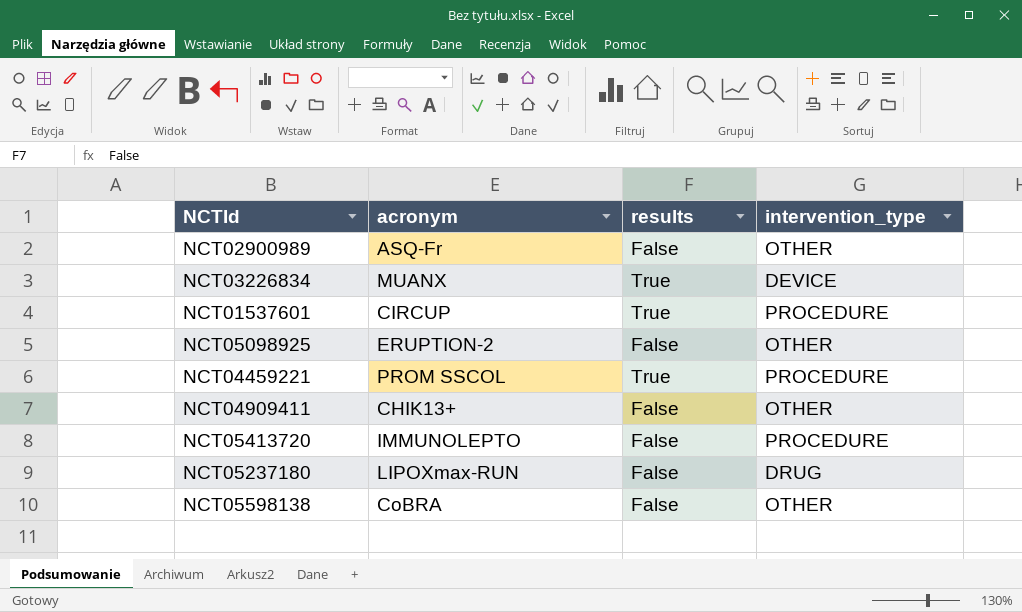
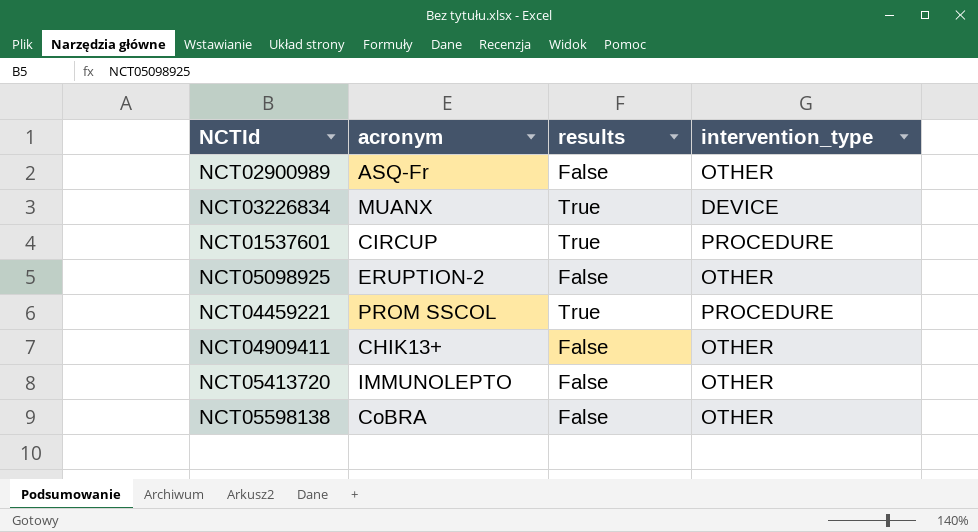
row NCT05237180: LIPOXmax-RUN | False | DRUG -> none
NCT05413720 | intervention_type: PROCEDURE -> OTHER

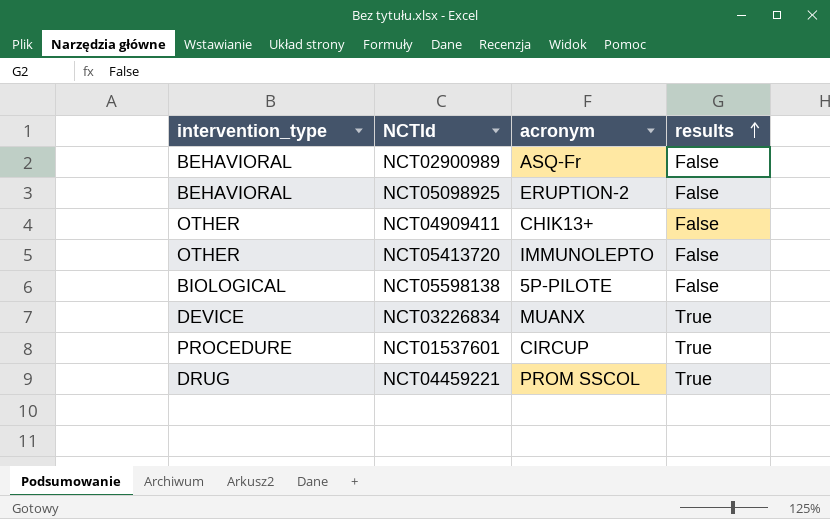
row order: none -> results ascending
column intervention_type | position: 4 -> 1
NCT02900989 | intervention_type: OTHER -> BEHAVIORAL
NCT05098925 | intervention_type: OTHER -> BEHAVIORAL
NCT05598138 | intervention_type: OTHER -> BIOLOGICAL
NCT05598138 | acronym: CoBRA -> 5P-PILOTE
NCT04459221 | intervention_type: PROCEDURE -> DRUG

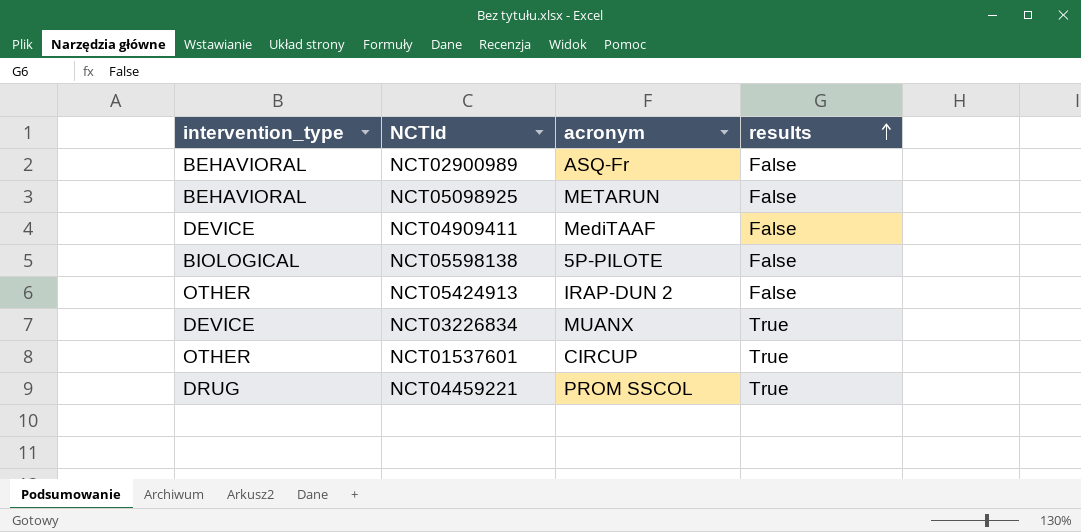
row NCT05413720: OTHER | IMMUNOLEPTO | False -> none
NCT05098925 | acronym: ERUPTION-2 -> METARUN
NCT04909411 | intervention_type: OTHER -> DEVICE
NCT04909411 | acronym: CHIK13+ -> MediTAAF
row NCT05424913: none -> OTHER | IRAP-DUN 2 | False
NCT01537601 | intervention_type: PROCEDURE -> OTHER

